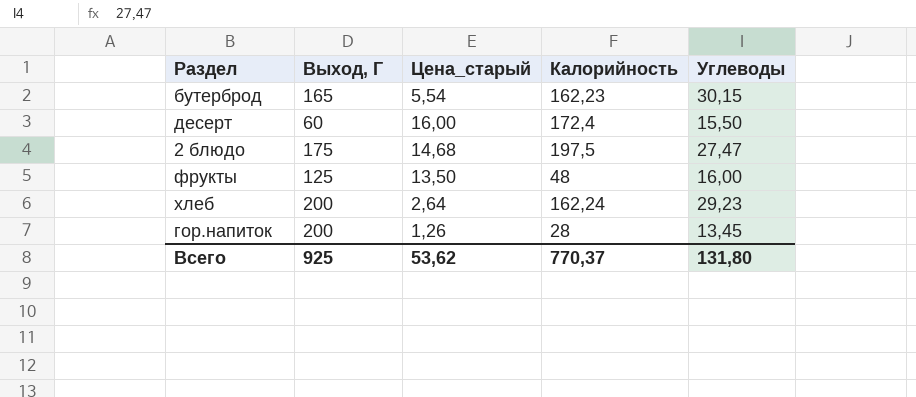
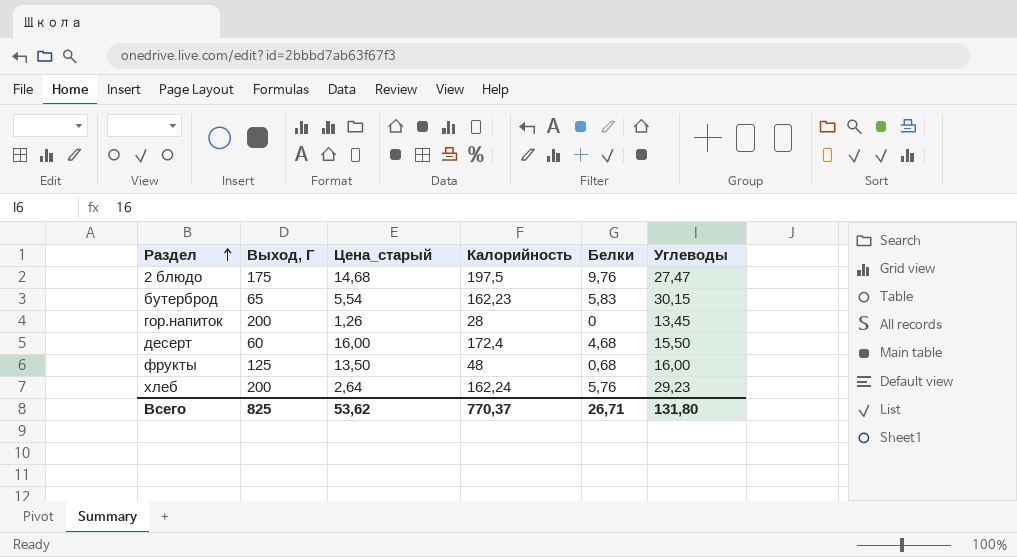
row order: none -> Раздел ascending
column Белки | position: none -> 5
бутерброд | Выход, Г: 165 -> 65
Всего | Выход, Г: 925 -> 825

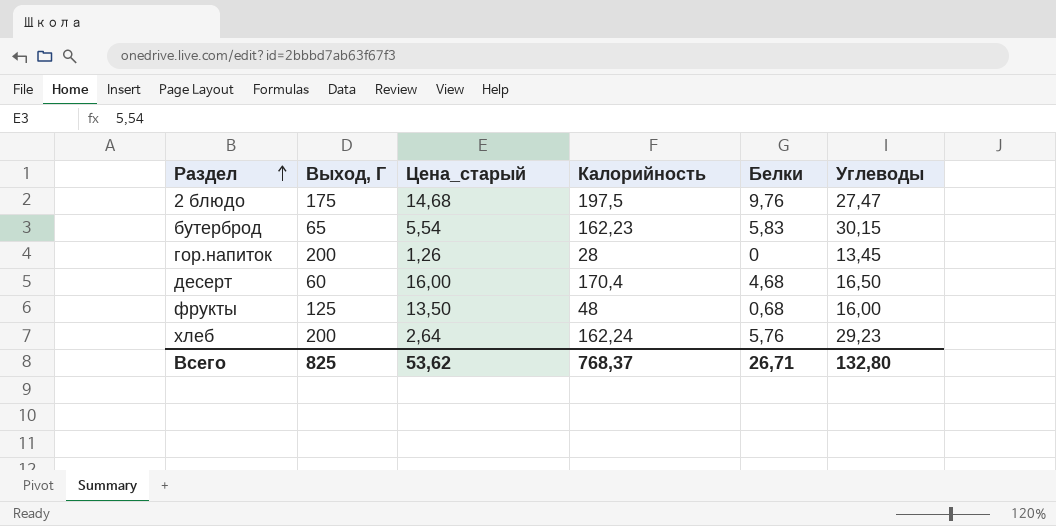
десерт | Калорийность: 172,4 -> 170,4
десерт | Углеводы: 15,50 -> 16,50
Всего | Калорийность: 770,37 -> 768,37
Всего | Углеводы: 131,80 -> 132,80

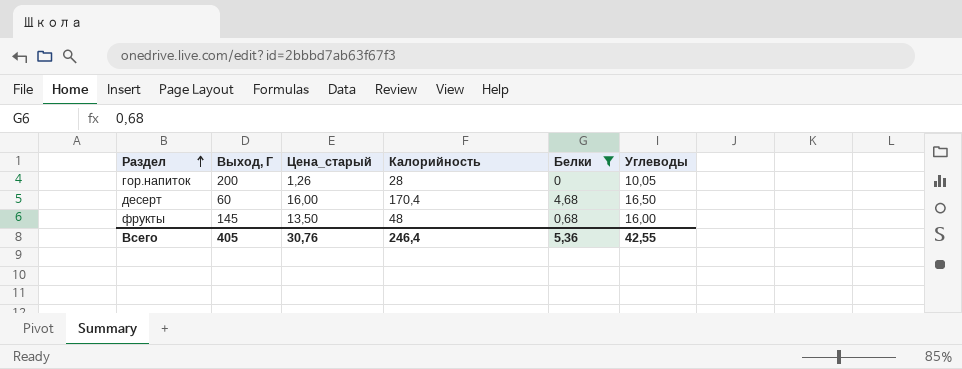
filter: none -> Белки <= 4,68
гор.напиток | Углеводы: 13,45 -> 10,05
фрукты | Выход, Г: 125 -> 145
Всего | Выход, Г: 825 -> 405
Всего | Цена_старый: 53,62 -> 30,76
Всего | Калорийность: 768,37 -> 246,4
Всего | Белки: 26,71 -> 5,36
Всего | Углеводы: 132,80 -> 42,55

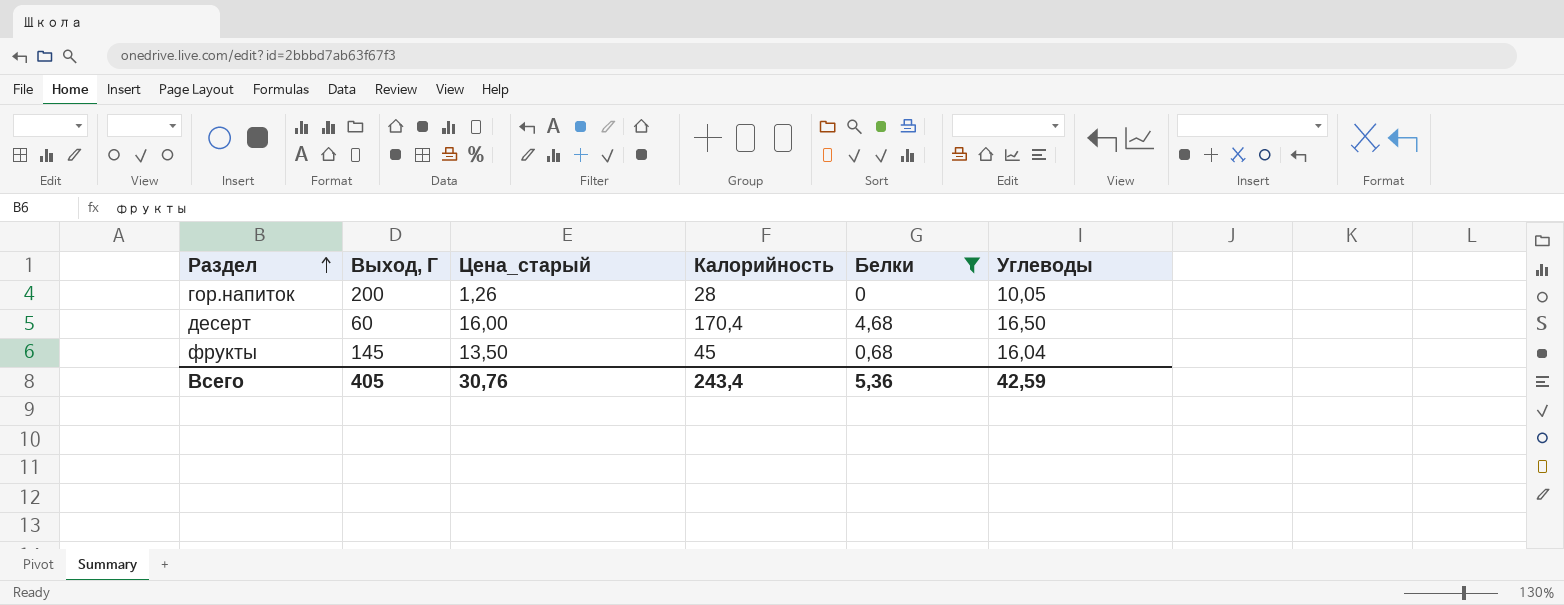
фрукты | Калорийность: 48 -> 45
фрукты | Углеводы: 16,00 -> 16,04
Всего | Калорийность: 246,4 -> 243,4
Всего | Углеводы: 42,55 -> 42,59

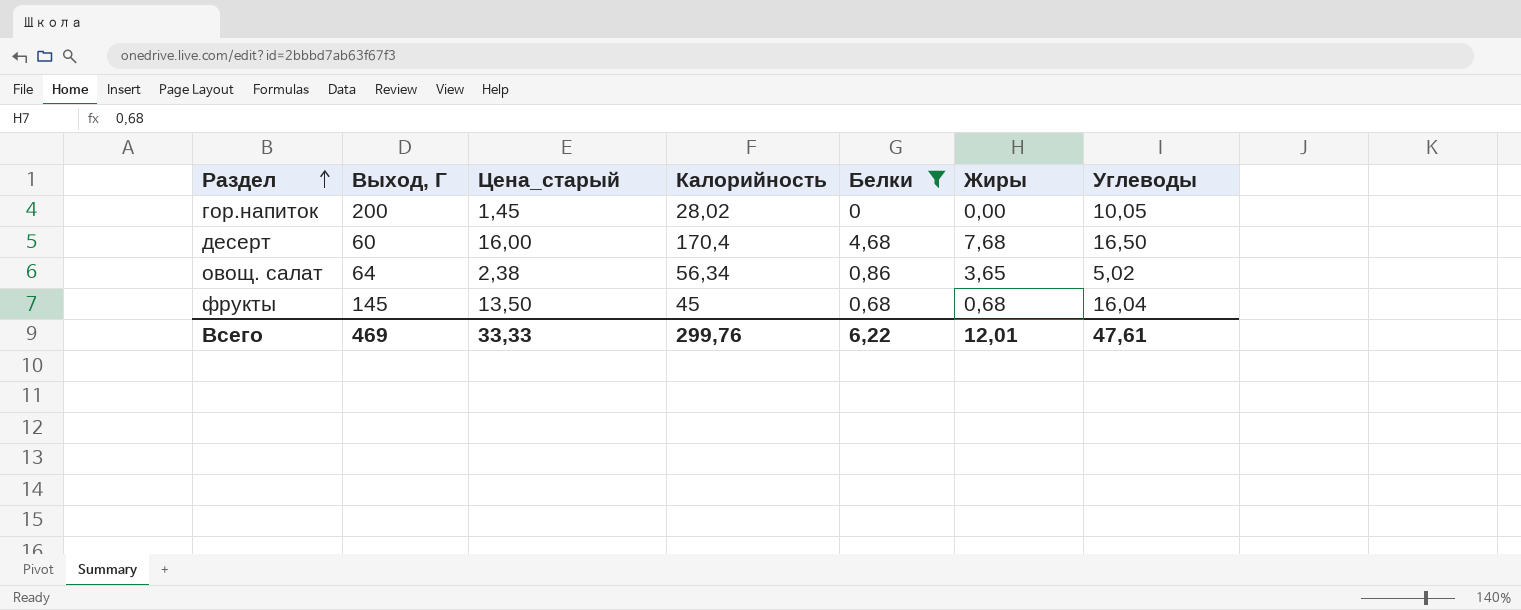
column Жиры | position: none -> 6
гор.напиток | Цена_старый: 1,26 -> 1,45
гор.напиток | Калорийность: 28 -> 28,02
row овощ. салат: none -> 64 | 2,38 | 56,34 | 0,86 | 3,65 | 5,02
Всего | Выход, Г: 405 -> 469
Всего | Цена_старый: 30,76 -> 33,33
Всего | Калорийность: 243,4 -> 299,76
Всего | Белки: 5,36 -> 6,22
Всего | Углеводы: 42,59 -> 47,61

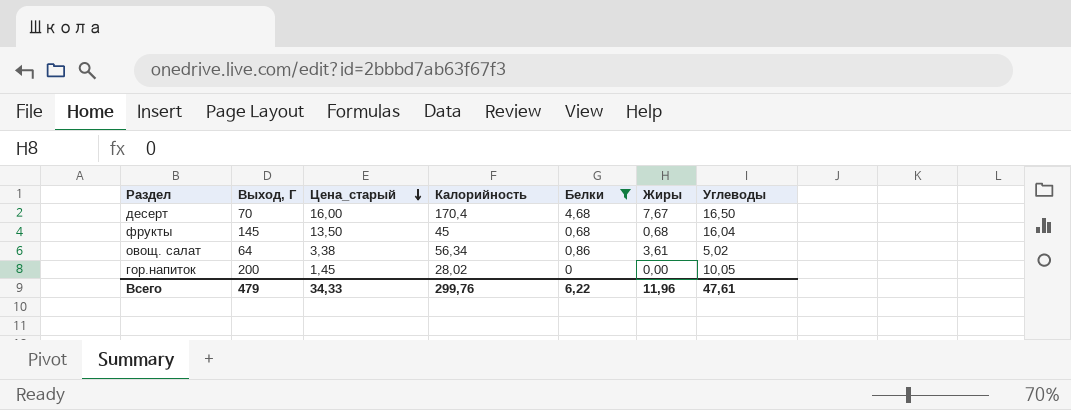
row order: Раздел ascending -> Цена_старый descending
десерт | Выход, Г: 60 -> 70
десерт | Жиры: 7,68 -> 7,67
овощ. салат | Цена_старый: 2,38 -> 3,38
овощ. салат | Жиры: 3,65 -> 3,61
Всего | Выход, Г: 469 -> 479
Всего | Цена_старый: 33,33 -> 34,33
Всего | Жиры: 12,01 -> 11,96

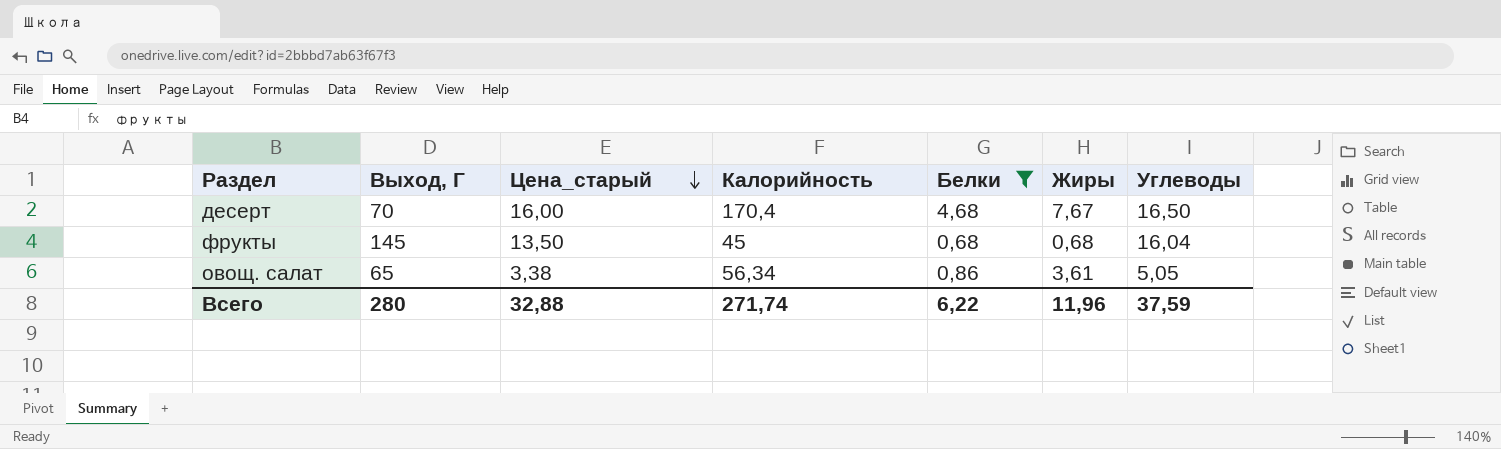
row гор.напиток: 200 | 1,45 | 28,02 | 0 | 0,00 | 10,05 -> none
овощ. салат | Выход, Г: 64 -> 65
овощ. салат | Углеводы: 5,02 -> 5,05
Всего | Выход, Г: 479 -> 280
Всего | Цена_старый: 34,33 -> 32,88
Всего | Калорийность: 299,76 -> 271,74
Всего | Углеводы: 47,61 -> 37,59

